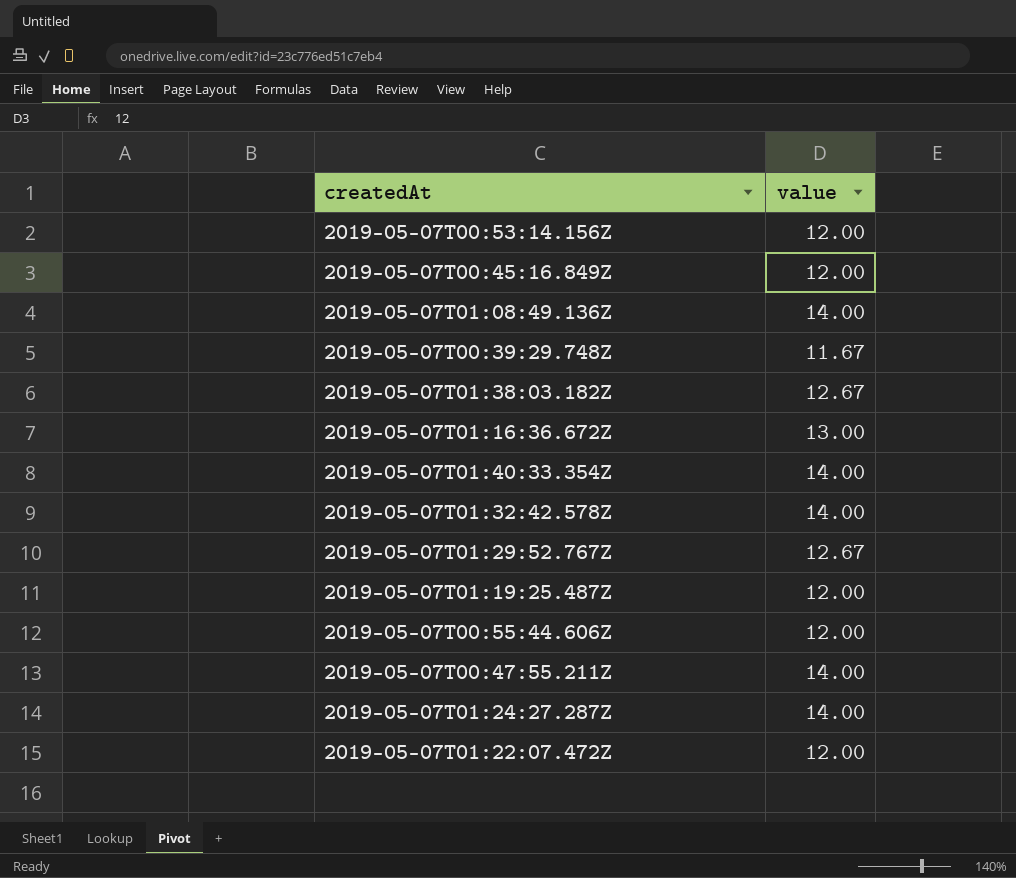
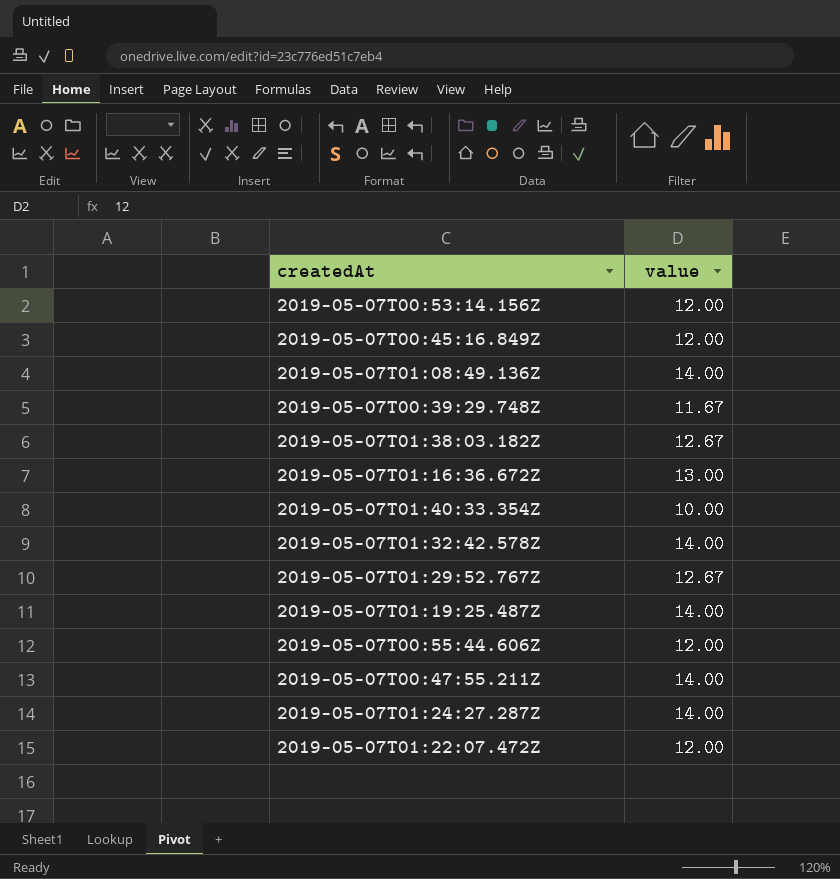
2019-05-07T01:40:33.354Z | value: 14.00 -> 10.00
2019-05-07T01:19:25.487Z | value: 12.00 -> 14.00

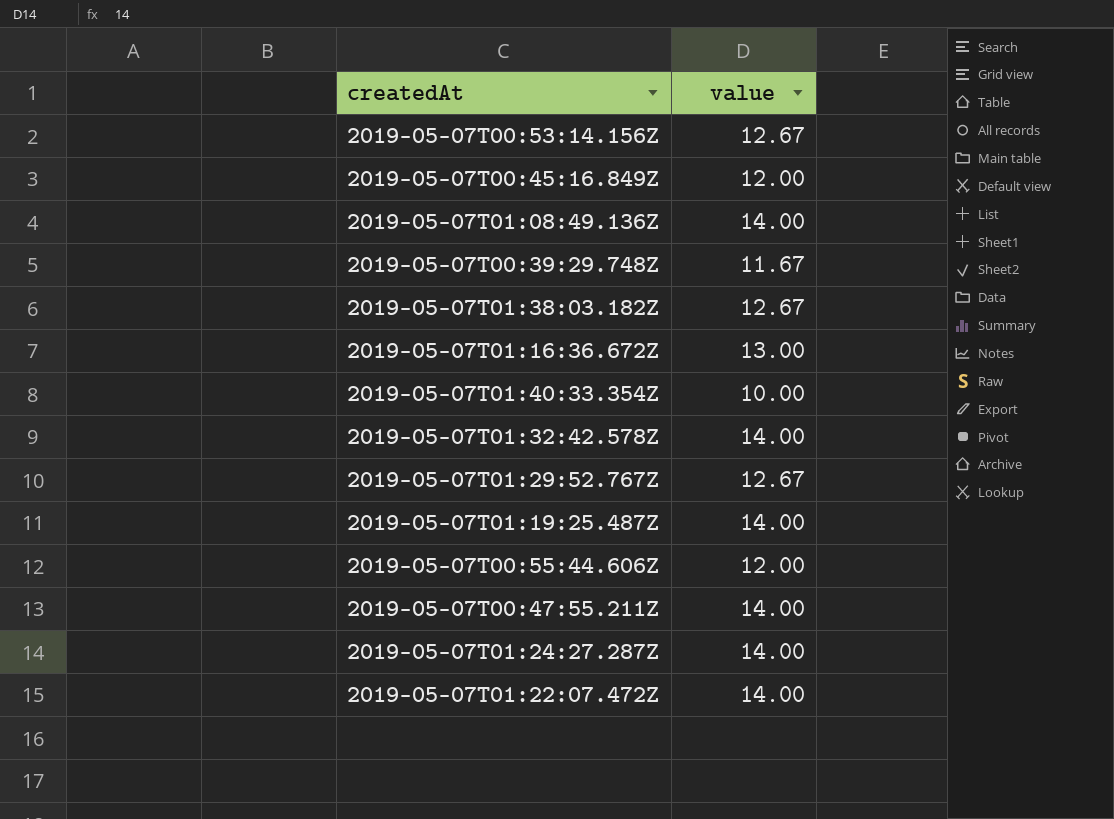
2019-05-07T00:53:14.156Z | value: 12.00 -> 12.67
2019-05-07T01:22:07.472Z | value: 12.00 -> 14.00

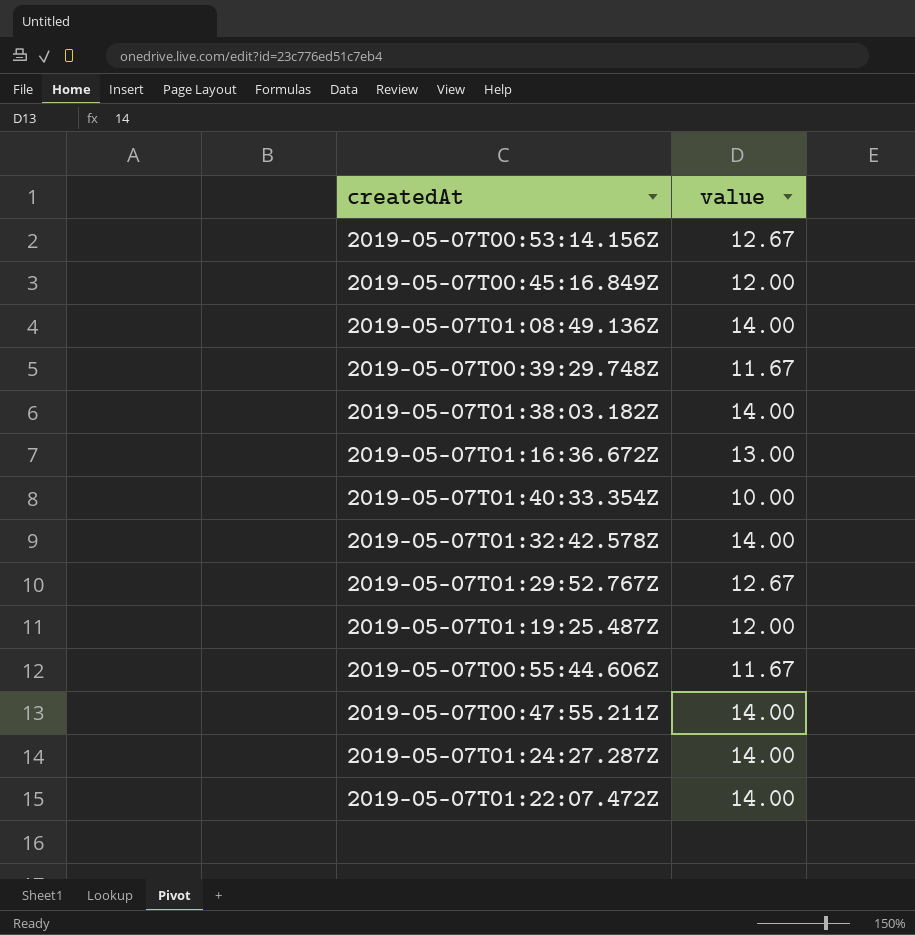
2019-05-07T01:38:03.182Z | value: 12.67 -> 14.00
2019-05-07T01:19:25.487Z | value: 14.00 -> 12.00
2019-05-07T00:55:44.606Z | value: 12.00 -> 11.67

